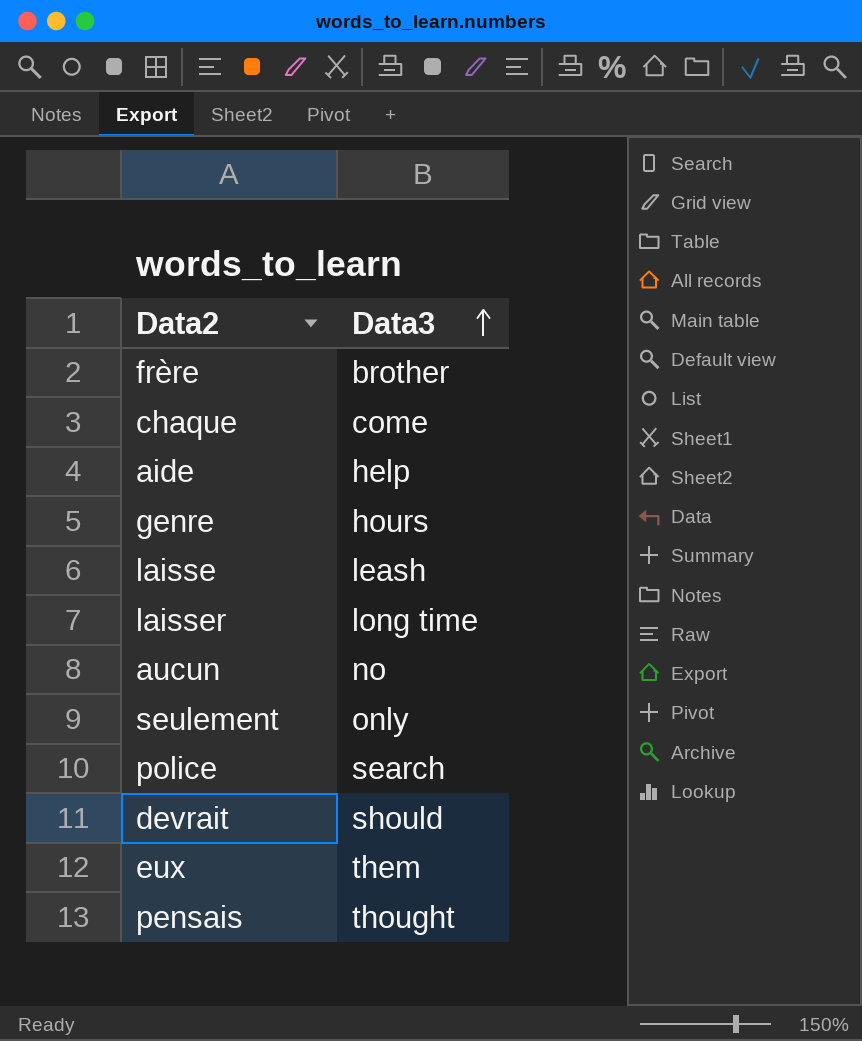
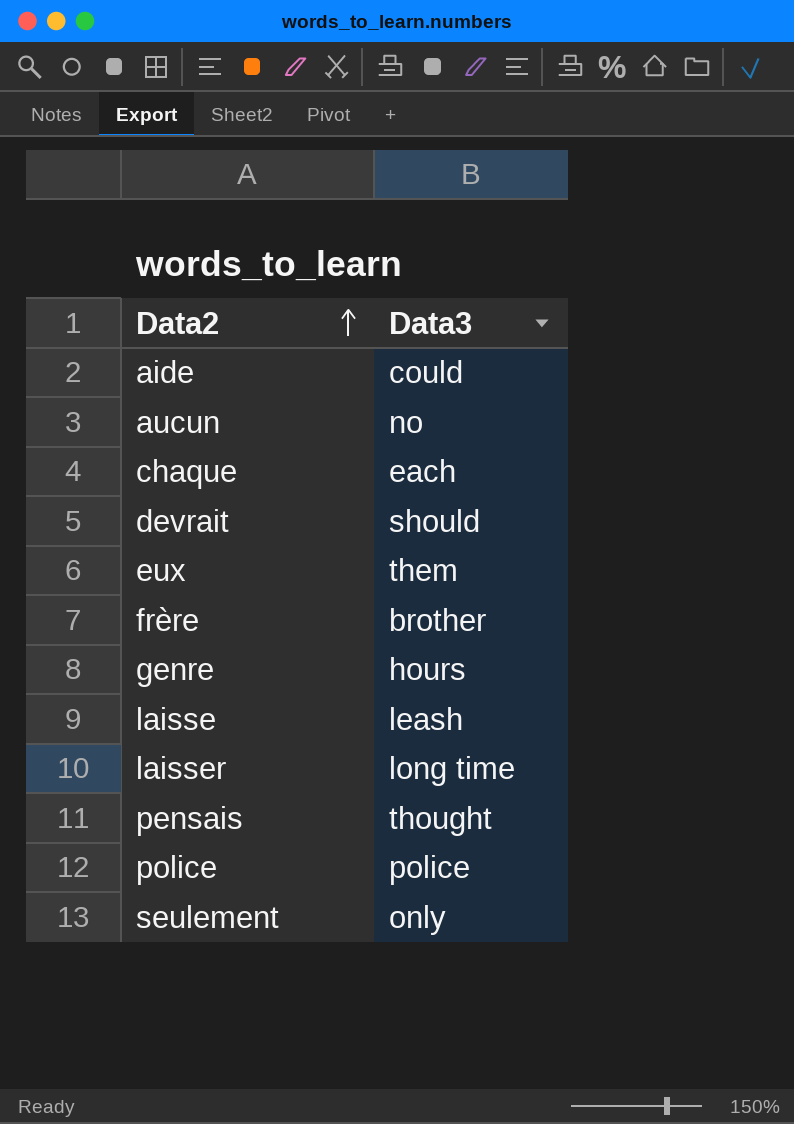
row order: Data3 ascending -> Data2 ascending
aide | Data3: help -> could
chaque | Data3: come -> each
police | Data3: search -> police

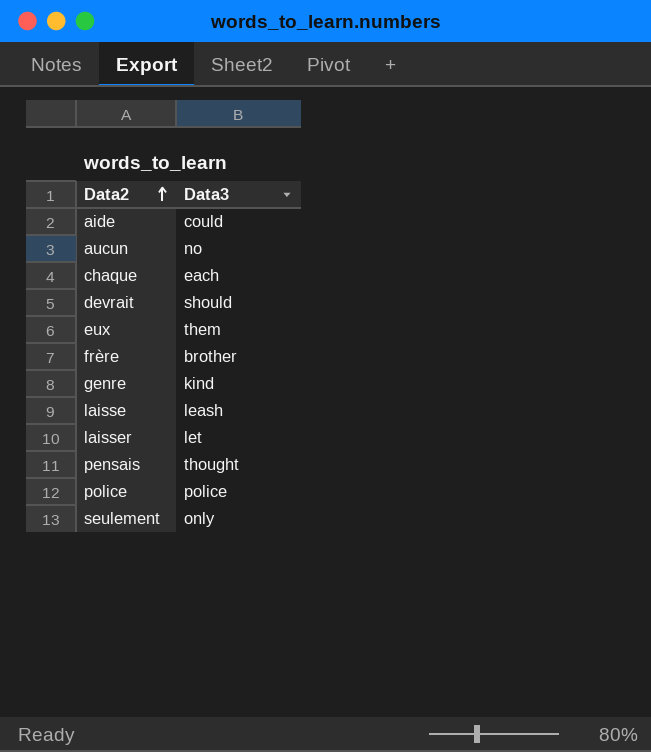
genre | Data3: hours -> kind
laisser | Data3: long time -> let

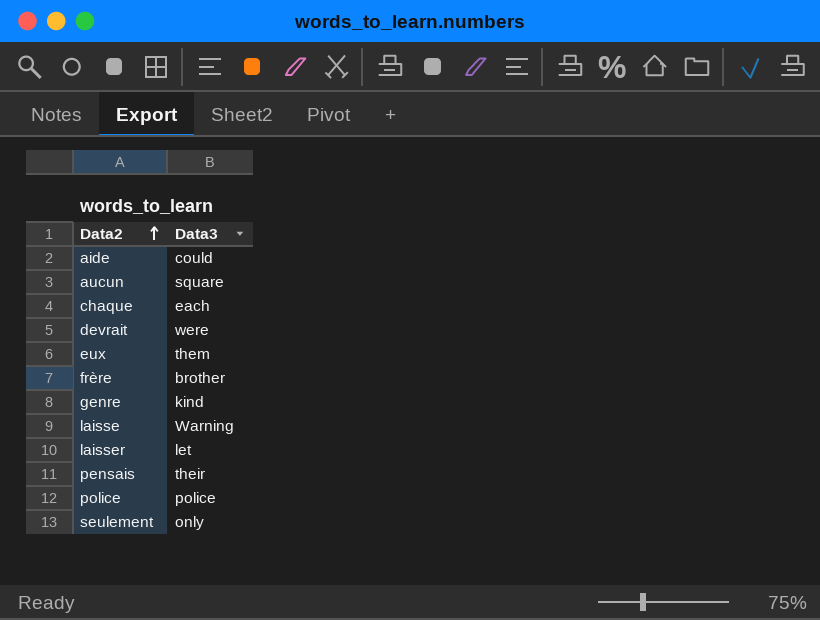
aucun | Data3: no -> square
devrait | Data3: should -> were
laisse | Data3: leash -> Warning
pensais | Data3: thought -> their

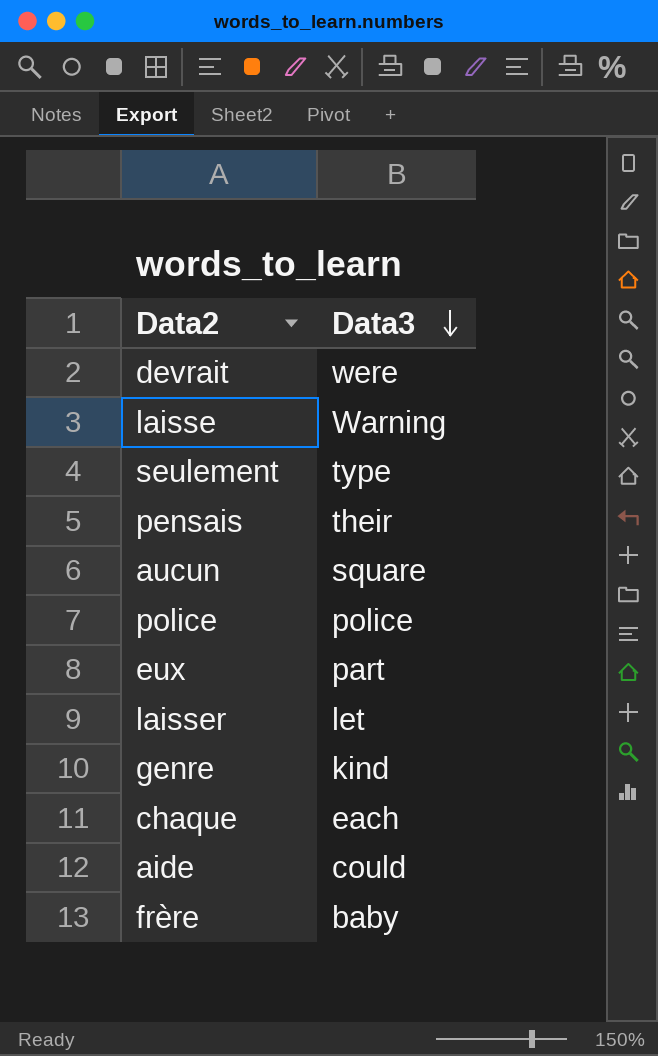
row order: Data2 ascending -> Data3 descending
seulement | Data3: only -> type
eux | Data3: them -> part
frère | Data3: brother -> baby

